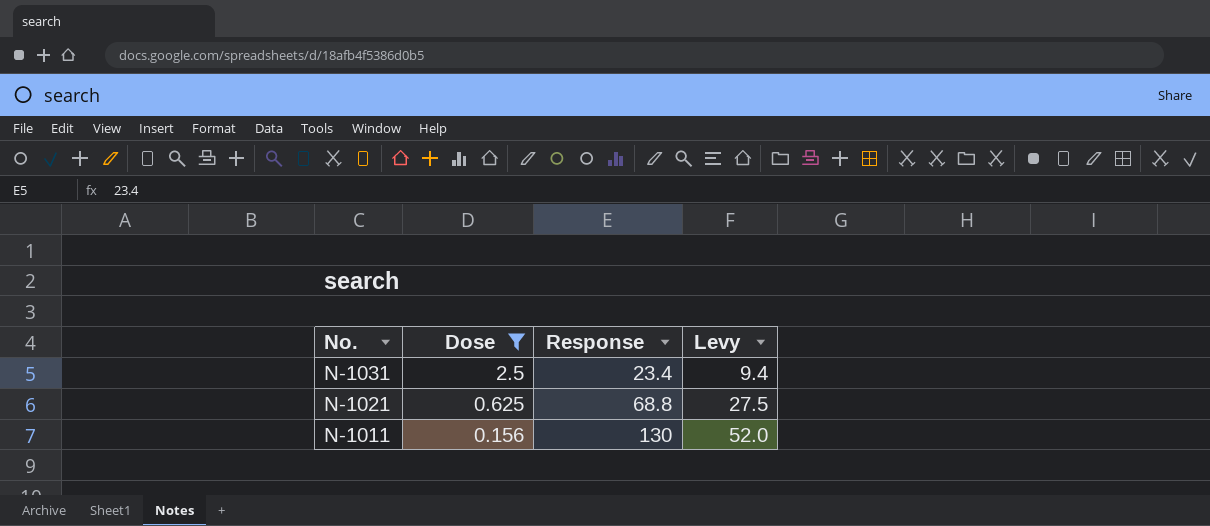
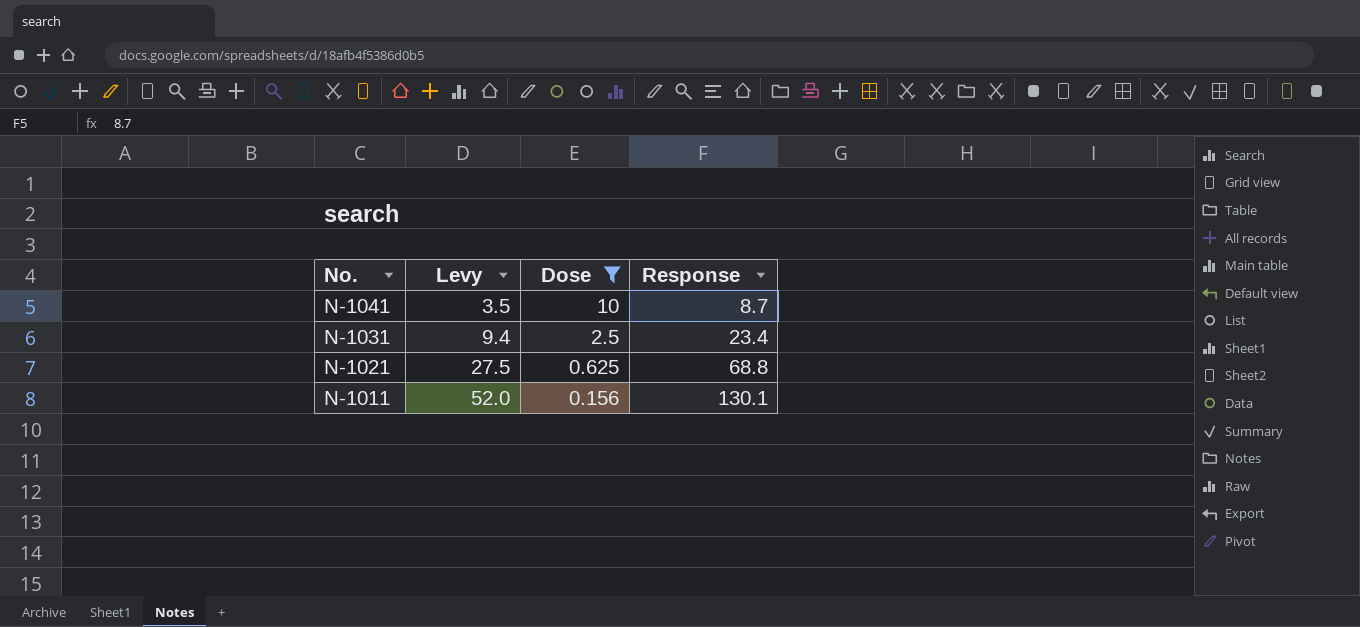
column Levy | position: 4 -> 2
row N-1041: none -> 3.5 | 10 | 8.7
N-1011 | Response: 130 -> 130.1

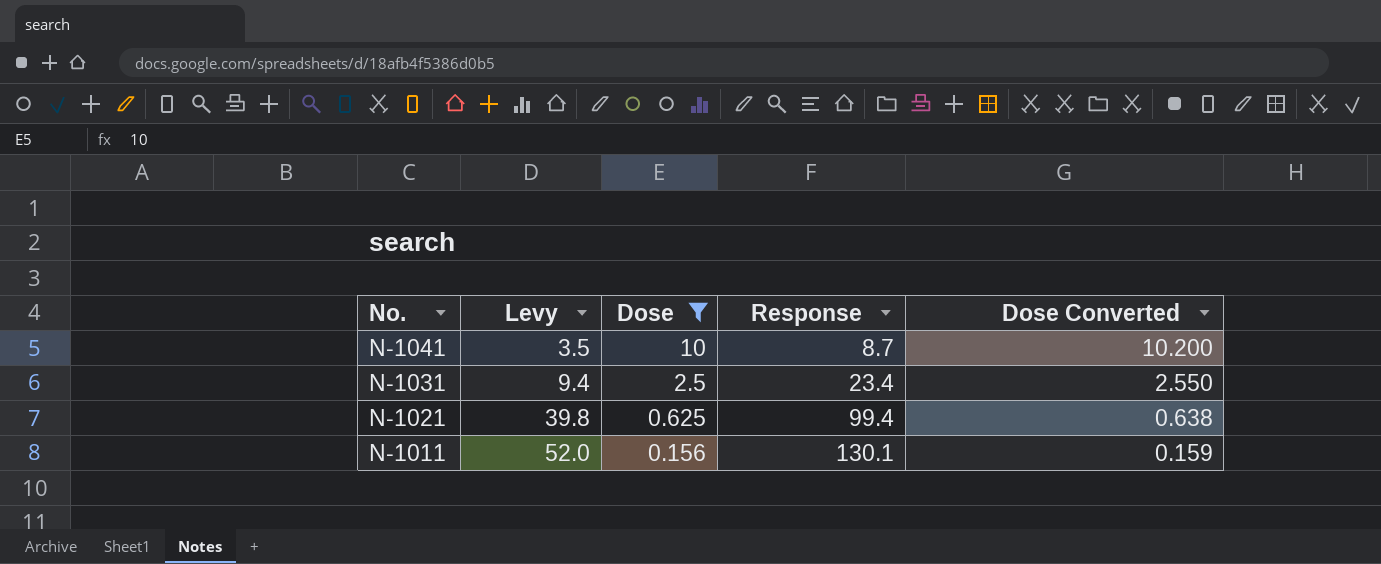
column Dose Converted | formula: none -> [Dose] * 1.02
N-1021 | Levy: 27.5 -> 39.8
N-1021 | Response: 68.8 -> 99.4

